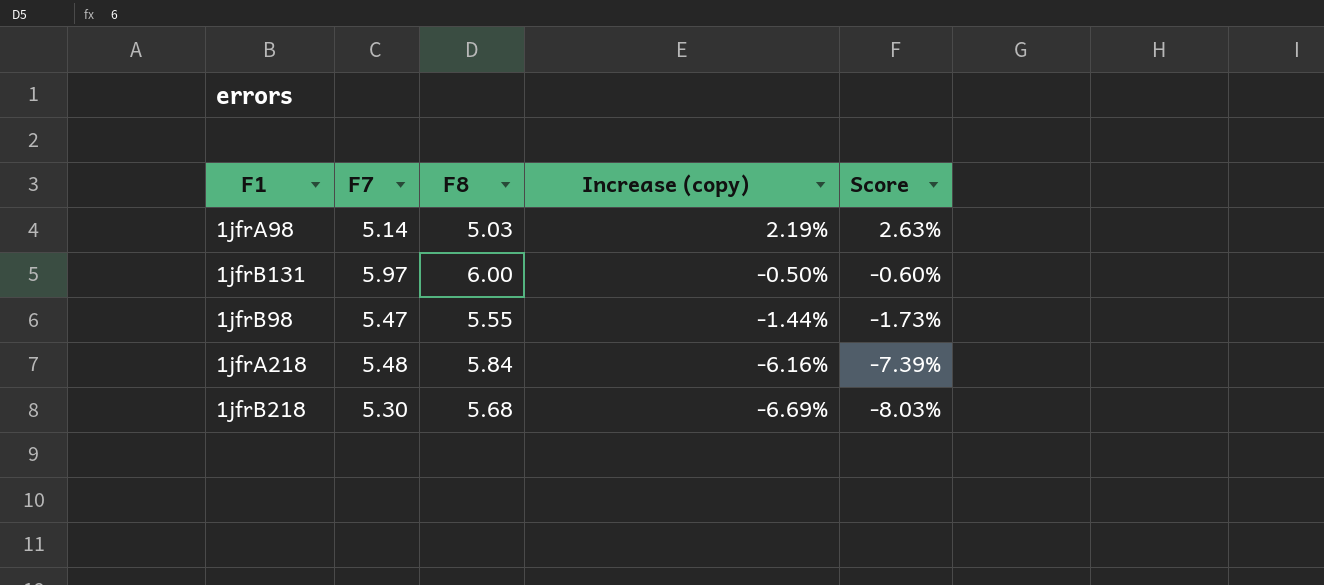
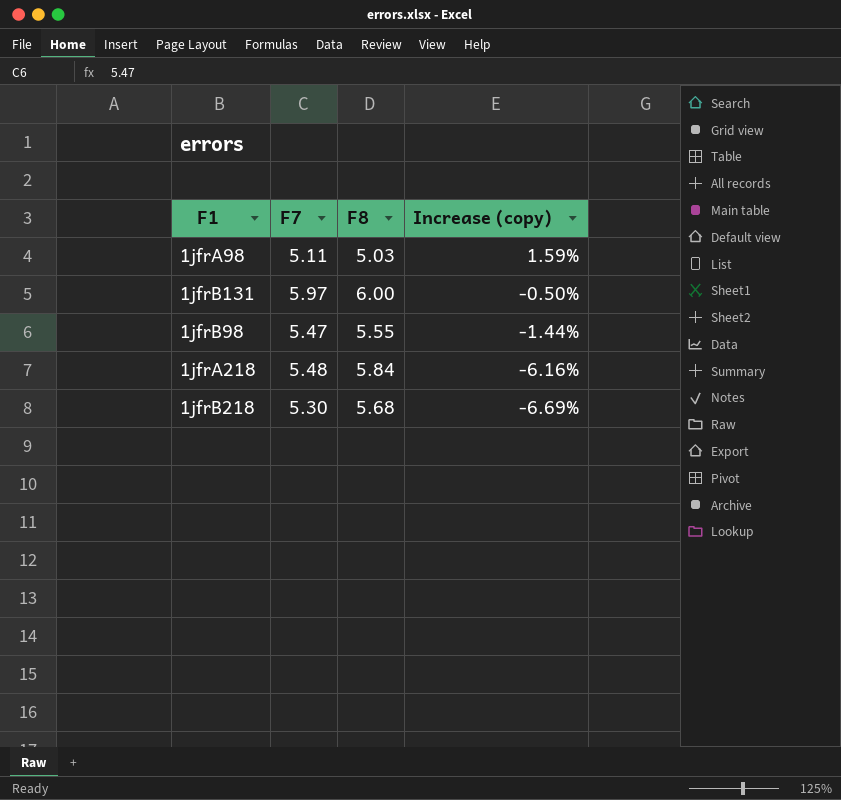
column Score | formula: [Increase (copy)] * 1.2 -> none
1jfrA98 | F7: 5.14 -> 5.11
1jfrA98 | Increase (copy): 2.19% -> 1.59%

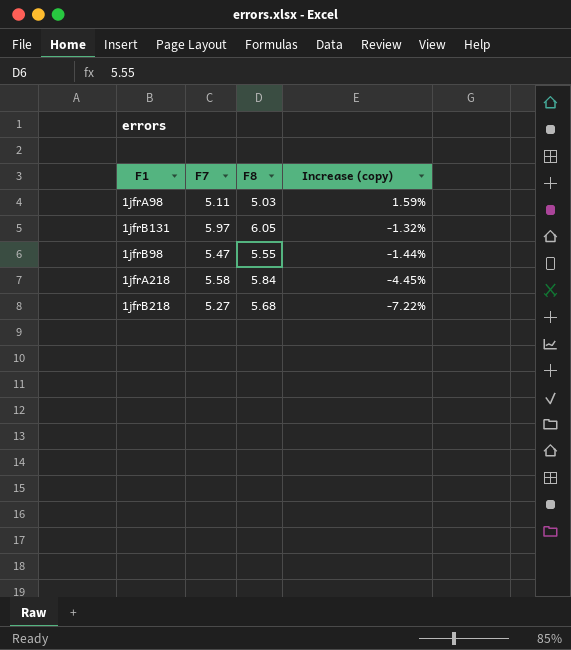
1jfrB131 | F8: 6.00 -> 6.05
1jfrB131 | Increase (copy): -0.50% -> -1.32%
1jfrA218 | F7: 5.48 -> 5.58
1jfrA218 | Increase (copy): -6.16% -> -4.45%
1jfrB218 | F7: 5.30 -> 5.27
1jfrB218 | Increase (copy): -6.69% -> -7.22%

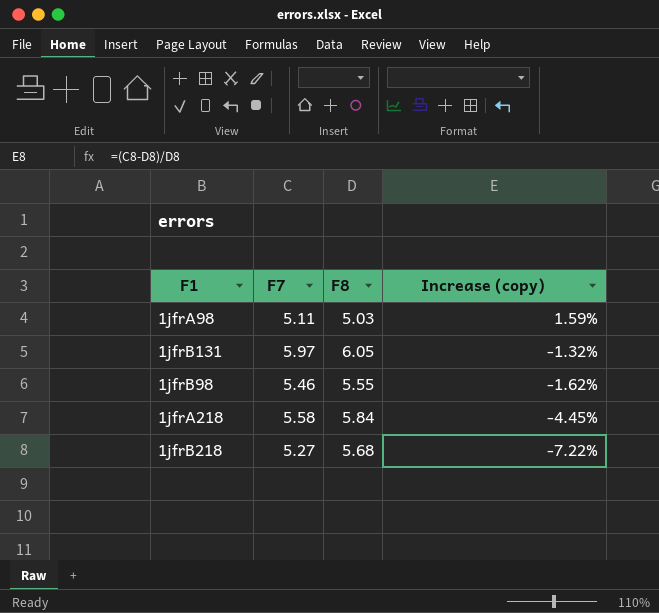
1jfrB98 | F7: 5.47 -> 5.46
1jfrB98 | Increase (copy): -1.44% -> -1.62%

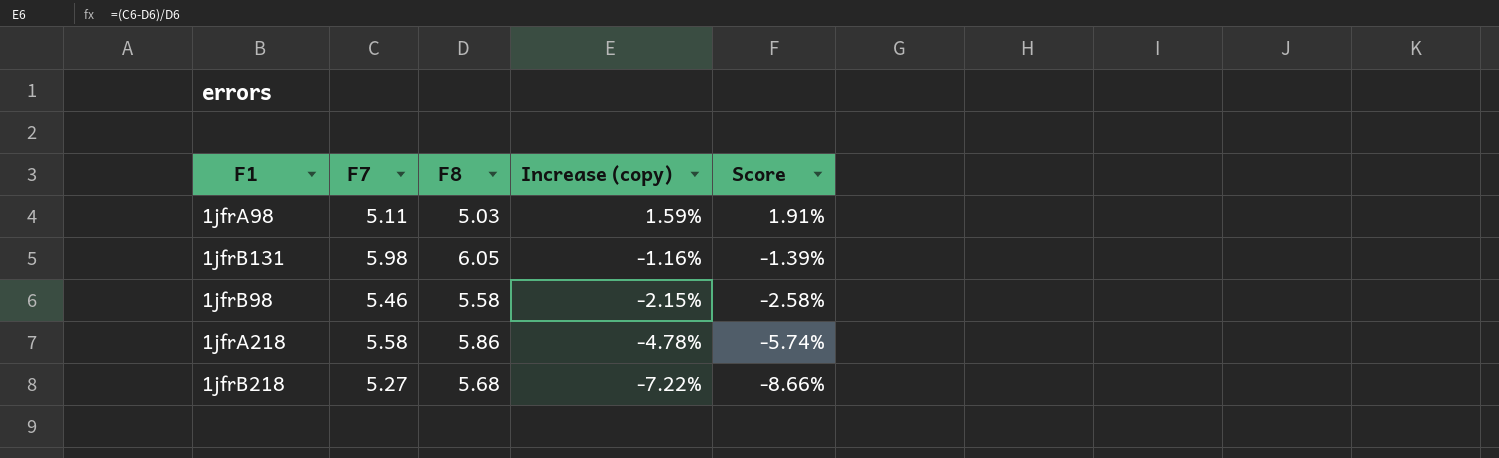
column Score | formula: none -> [Increase (copy)] * 1.2
1jfrB131 | F7: 5.97 -> 5.98
1jfrB131 | Increase (copy): -1.32% -> -1.16%
1jfrB98 | F8: 5.55 -> 5.58
1jfrB98 | Increase (copy): -1.62% -> -2.15%
1jfrA218 | F8: 5.84 -> 5.86
1jfrA218 | Increase (copy): -4.45% -> -4.78%

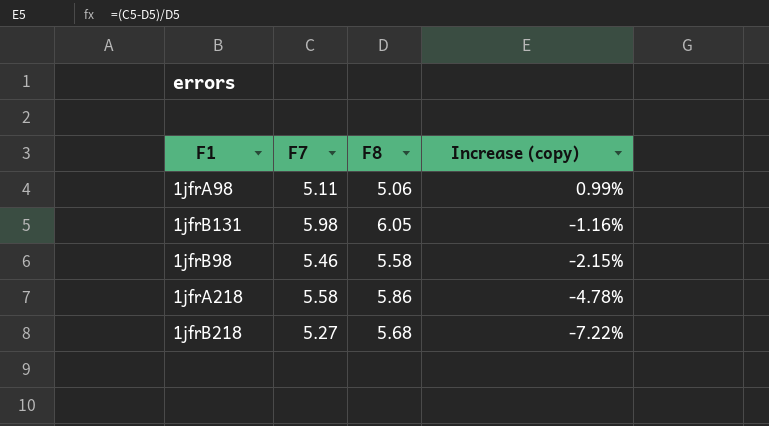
column Score | formula: [Increase (copy)] * 1.2 -> none
1jfrA98 | F8: 5.03 -> 5.06
1jfrA98 | Increase (copy): 1.59% -> 0.99%

